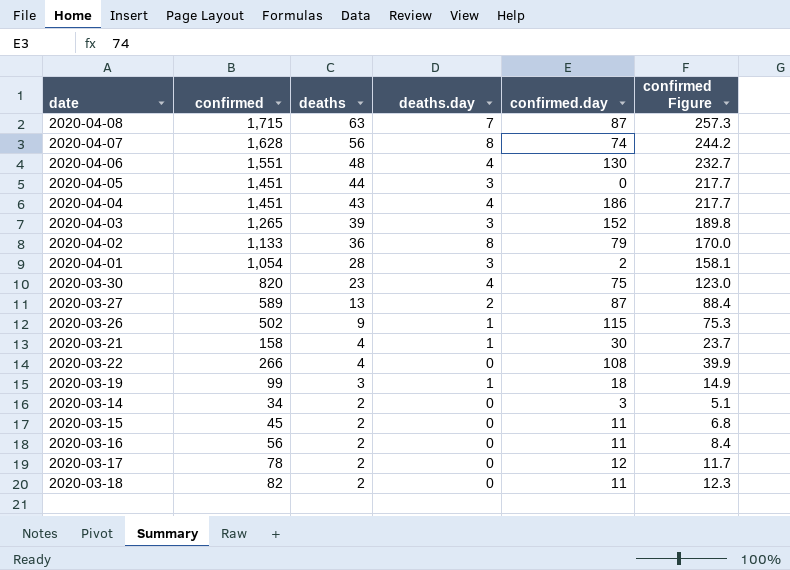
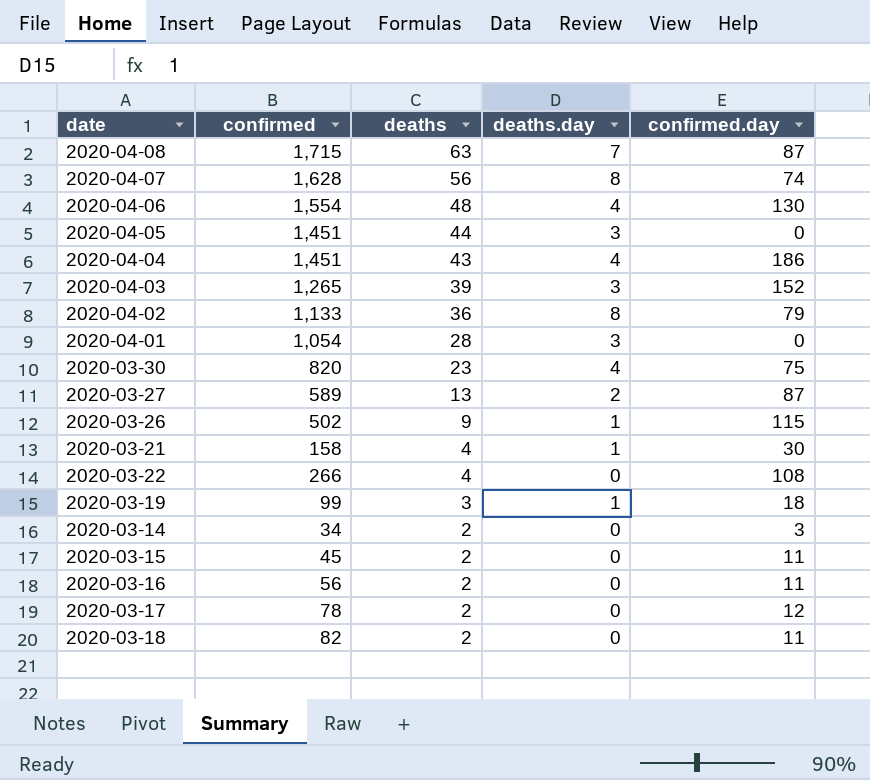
column confirmed Figure | formula: [confirmed] * 0.15 -> none
2020-04-06 | confirmed: 1,551 -> 1,554
2020-04-01 | confirmed.day: 2 -> 0

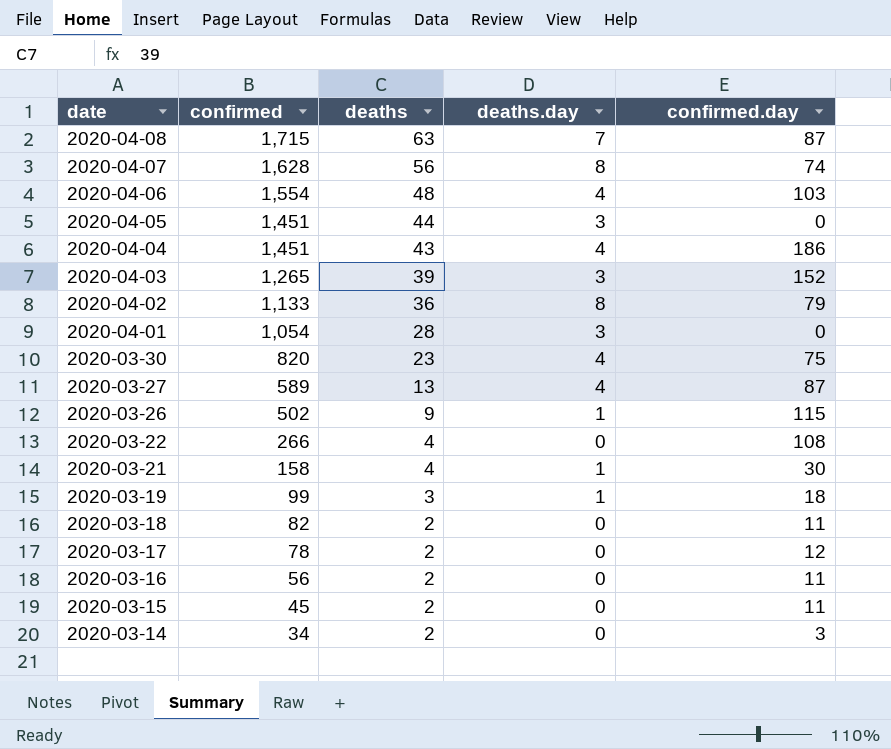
row order: deaths descending -> date descending
2020-04-06 | confirmed.day: 130 -> 103
2020-03-27 | deaths.day: 2 -> 4

